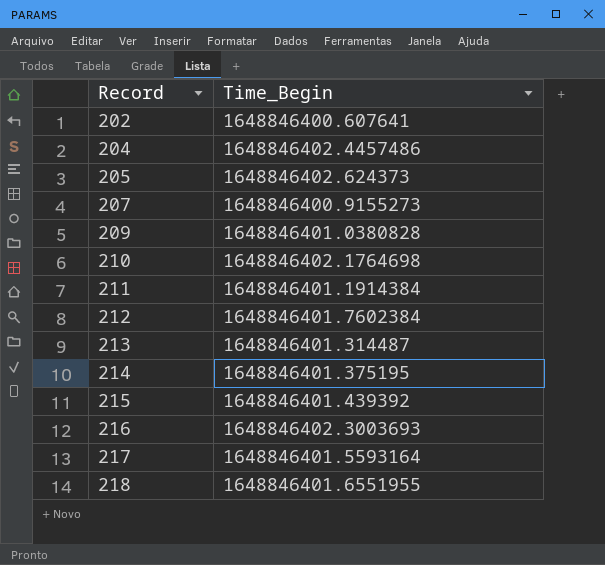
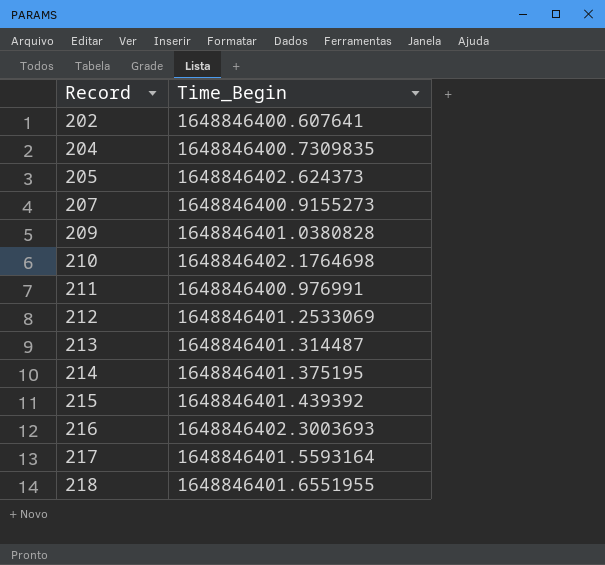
204 | Time_Begin: 1648846402.4457486 -> 1648846400.7309835
211 | Time_Begin: 1648846401.1914384 -> 1648846400.976991
212 | Time_Begin: 1648846401.7602384 -> 1648846401.2533069

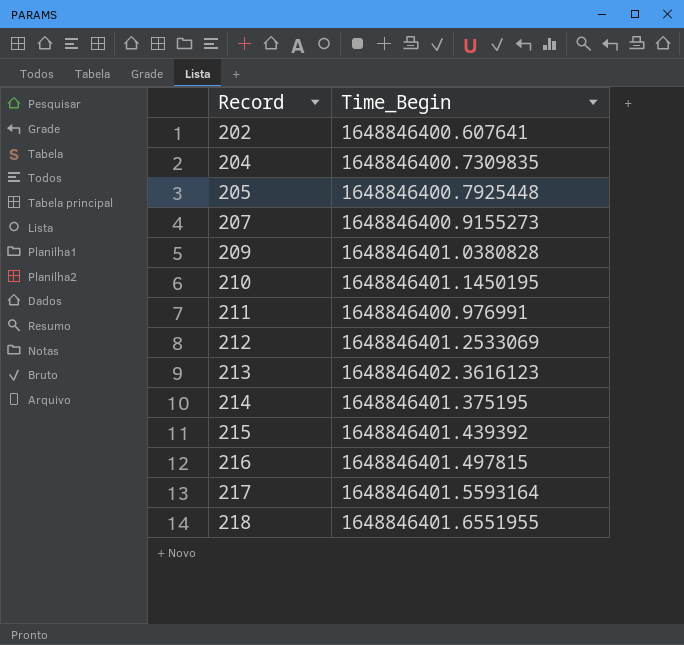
205 | Time_Begin: 1648846402.624373 -> 1648846400.7925448
210 | Time_Begin: 1648846402.1764698 -> 1648846401.1450195
213 | Time_Begin: 1648846401.314487 -> 1648846402.3616123
216 | Time_Begin: 1648846402.3003693 -> 1648846401.497815

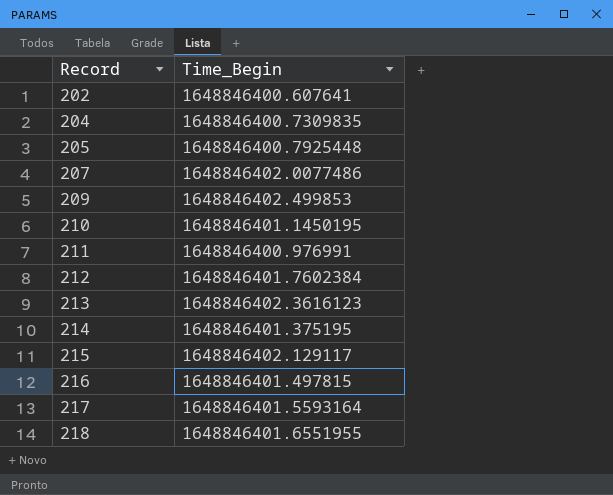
207 | Time_Begin: 1648846400.9155273 -> 1648846402.0077486
209 | Time_Begin: 1648846401.0380828 -> 1648846402.499853
212 | Time_Begin: 1648846401.2533069 -> 1648846401.7602384
215 | Time_Begin: 1648846401.439392 -> 1648846402.129117

